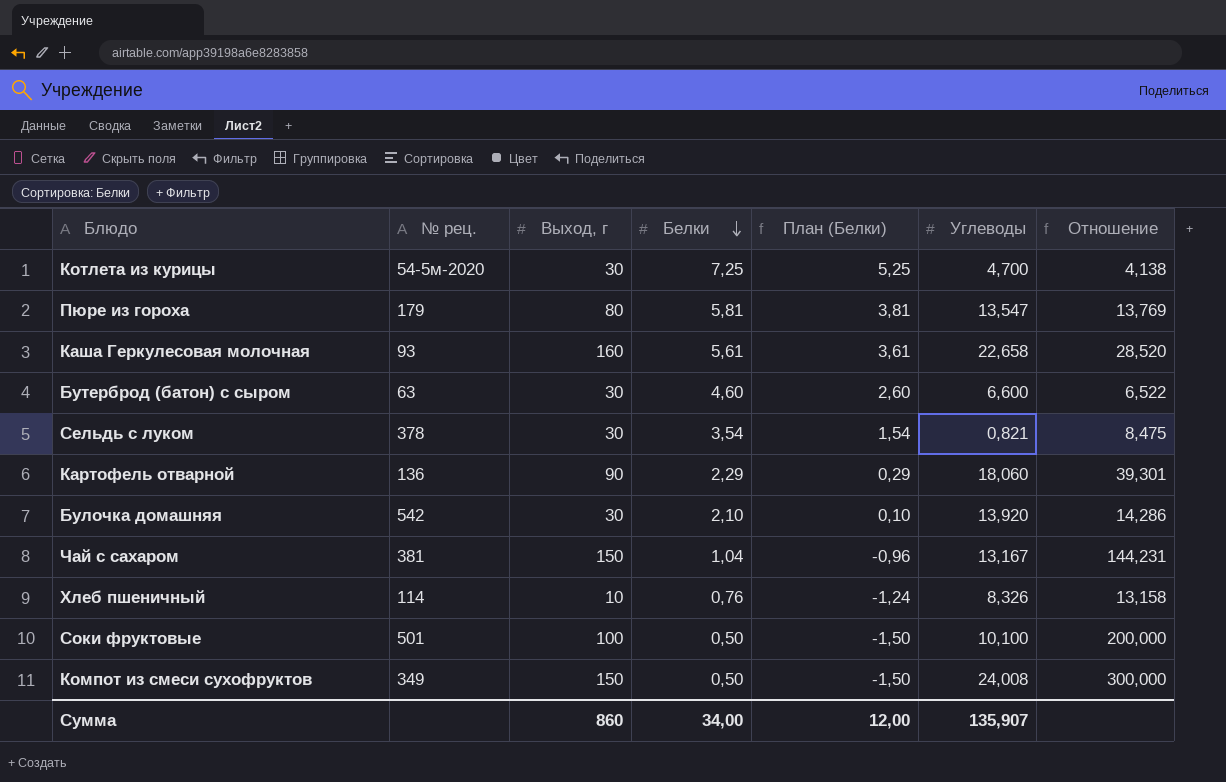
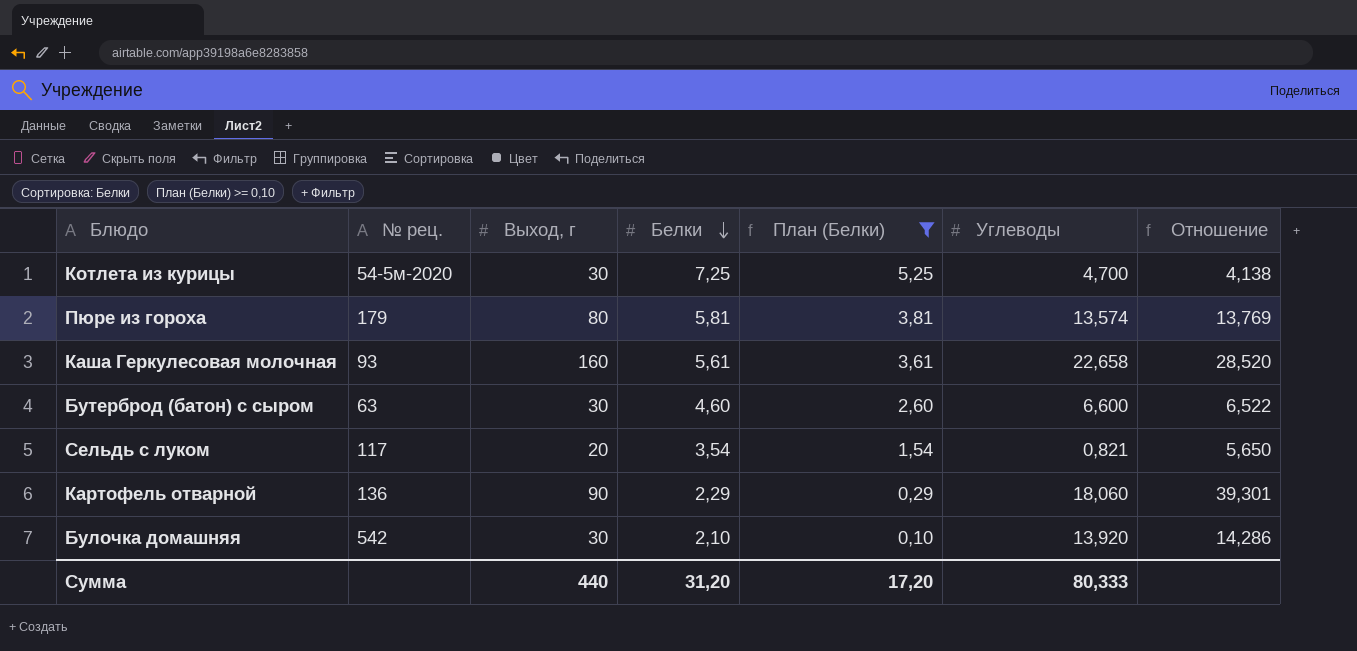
filter: none -> План (Белки) >= 0,10
Пюре из гороха | Углеводы: 13,547 -> 13,574
Сельдь с луком | № рец.: 378 -> 117
Сельдь с луком | Выход, г: 30 -> 20
Сельдь с луком | Отношение: 8,475 -> 5,650
Сумма | Выход, г: 860 -> 440
Сумма | Белки: 34,00 -> 31,20
Сумма | План (Белки): 12,00 -> 17,20
Сумма | Углеводы: 135,907 -> 80,333

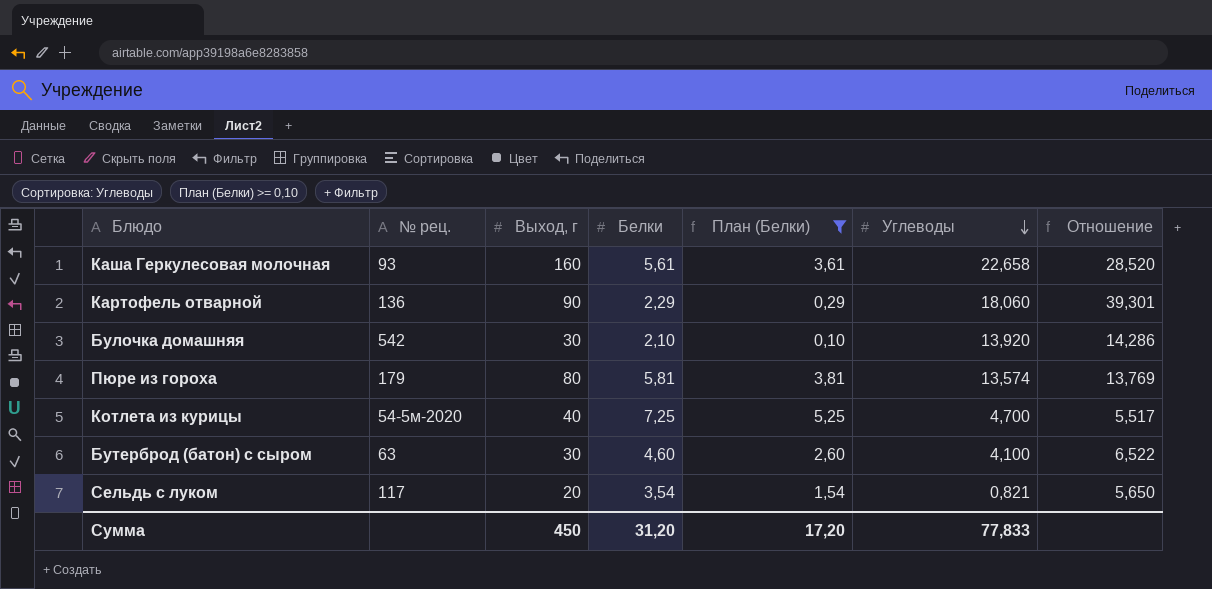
row order: Белки descending -> Углеводы descending
Котлета из курицы | Выход, г: 30 -> 40
Котлета из курицы | Отношение: 4,138 -> 5,517
Бутерброд (батон) с сыром | Углеводы: 6,600 -> 4,100
Сумма | Выход, г: 440 -> 450
Сумма | Углеводы: 80,333 -> 77,833

